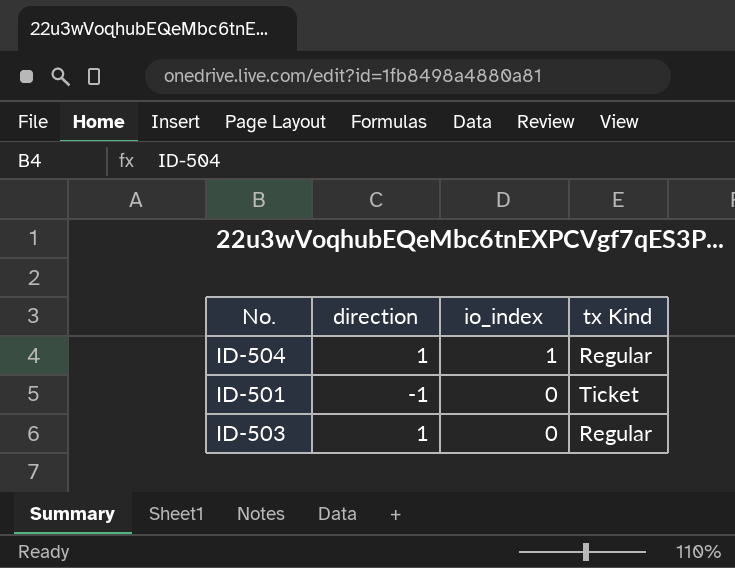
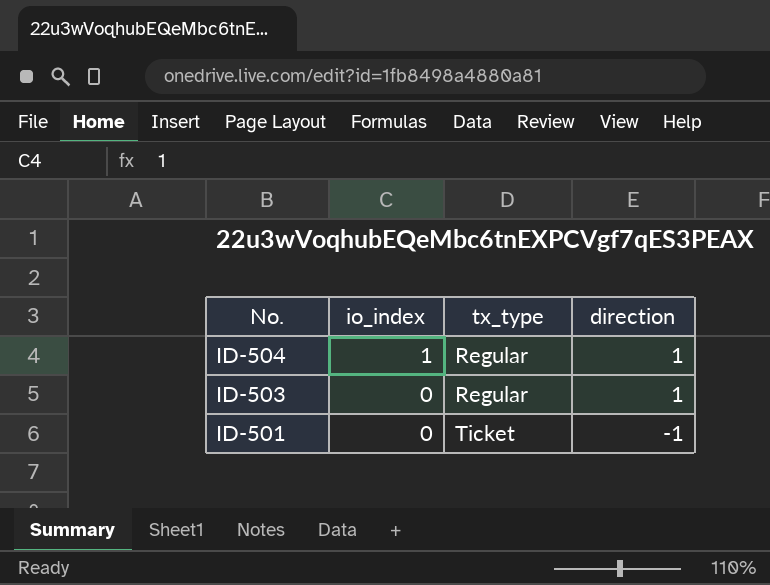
row order: io_index descending -> No. descending
column name: tx Kind -> tx_type
column direction | position: 2 -> 4

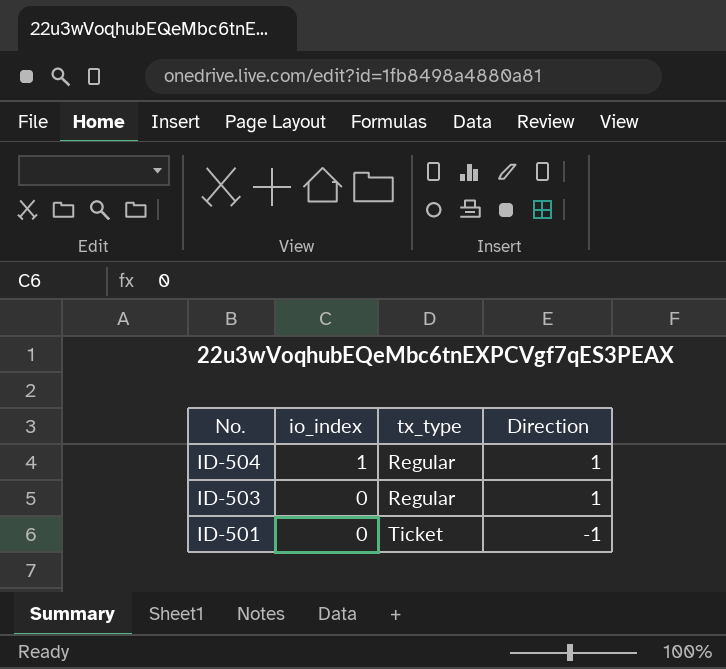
column name: direction -> Direction

